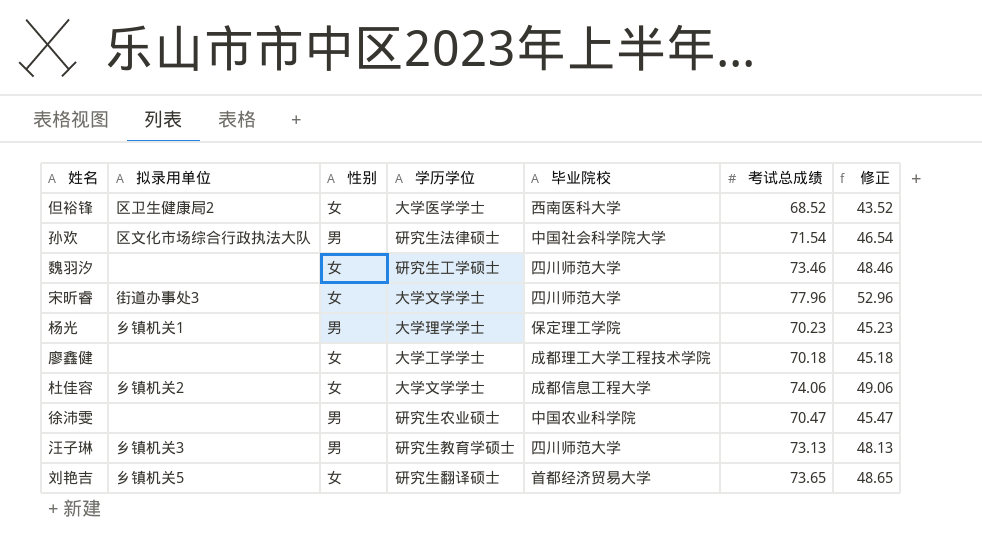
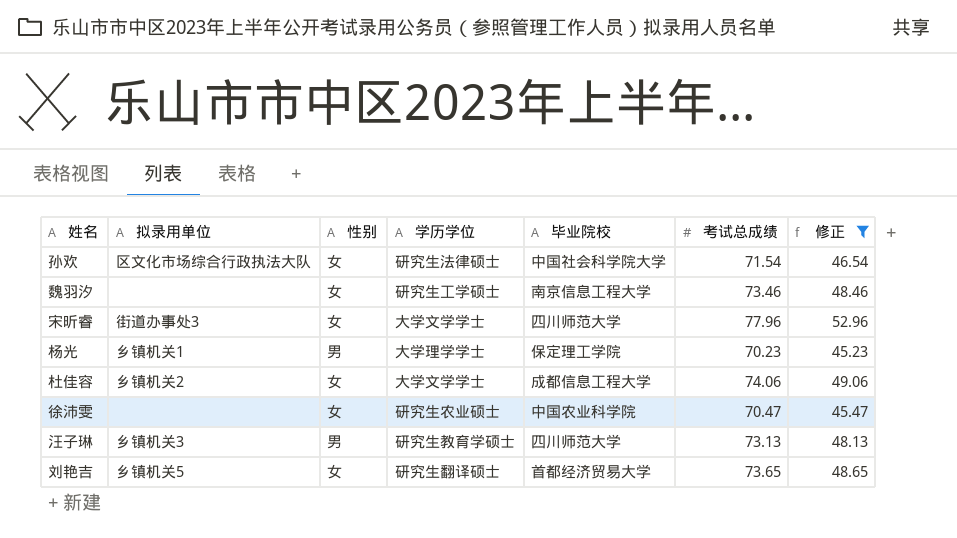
filter: none -> 修正 >= 45.23
孙欢 | 性别: 男 -> 女
魏羽汐 | 毕业院校: 四川师范大学 -> 南京信息工程大学
徐沛雯 | 性别: 男 -> 女

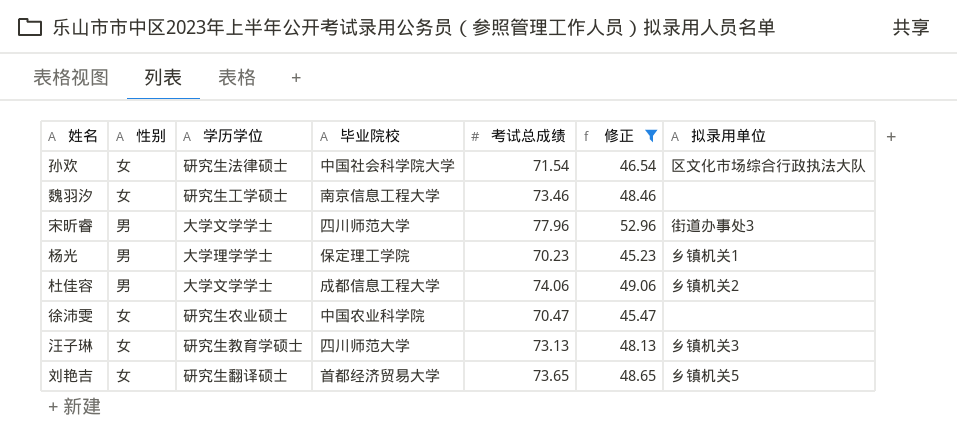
column 拟录用单位 | position: 2 -> 7
宋昕睿 | 性别: 女 -> 男
杜佳容 | 性别: 女 -> 男
汪子琳 | 性别: 男 -> 女

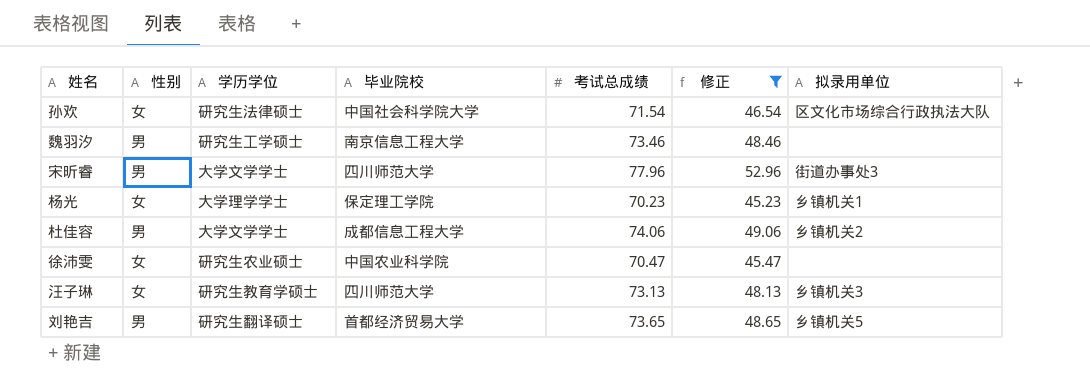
魏羽汐 | 性别: 女 -> 男
杨光 | 性别: 男 -> 女
刘艳吉 | 性别: 女 -> 男

